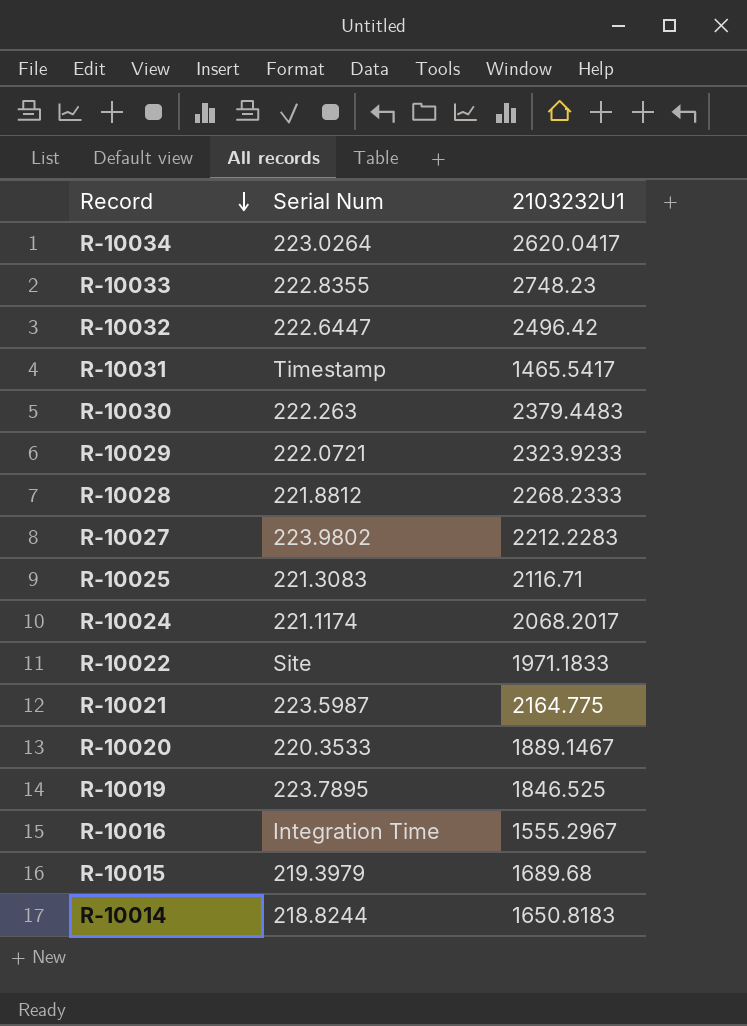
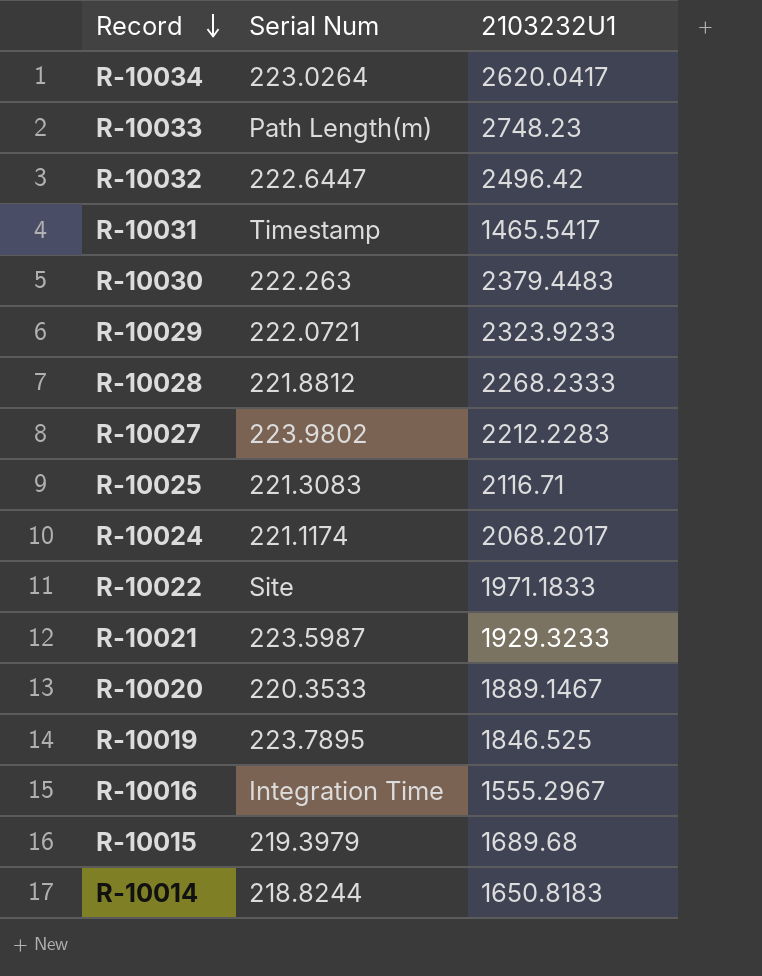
R-10033 | Serial Num: 222.8355 -> Path Length(m)
R-10021 | 2103232U1: 2164.775 -> 1929.3233

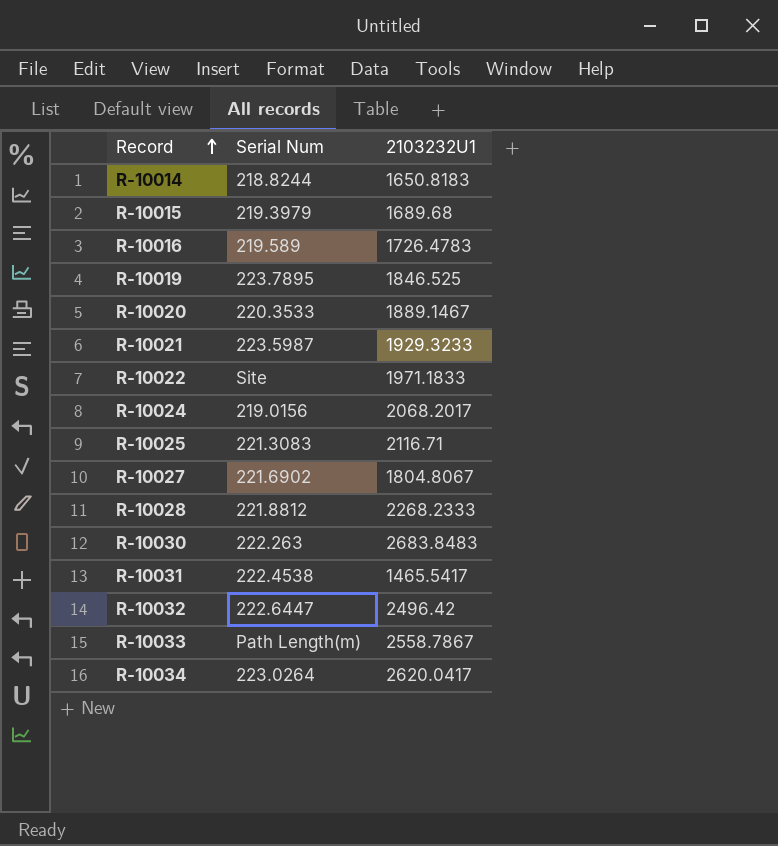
row order: Record descending -> Record ascending
row R-10029: 222.0721 | 2323.9233 -> none
R-10016 | Serial Num: Integration Time -> 219.589
R-10016 | 2103232U1: 1555.2967 -> 1726.4783
R-10024 | Serial Num: 221.1174 -> 219.0156
R-10027 | Serial Num: 223.9802 -> 221.6902
R-10027 | 2103232U1: 2212.2283 -> 1804.8067
R-10030 | 2103232U1: 2379.4483 -> 2683.8483
R-10031 | Serial Num: Timestamp -> 222.4538
R-10033 | 2103232U1: 2748.23 -> 2558.7867

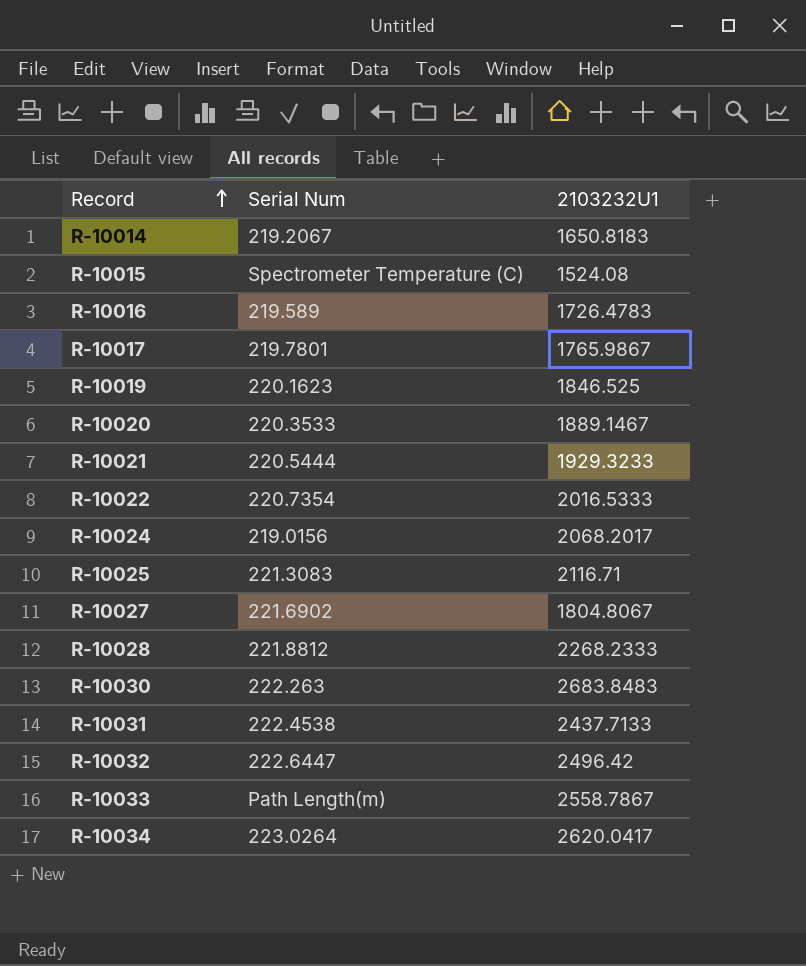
R-10014 | Serial Num: 218.8244 -> 219.2067
R-10015 | Serial Num: 219.3979 -> Spectrometer Temperature (C)
R-10015 | 2103232U1: 1689.68 -> 1524.08
row R-10017: none -> 219.7801 | 1765.9867
R-10019 | Serial Num: 223.7895 -> 220.1623
R-10021 | Serial Num: 223.5987 -> 220.5444
R-10022 | Serial Num: Site -> 220.7354
R-10022 | 2103232U1: 1971.1833 -> 2016.5333
R-10031 | 2103232U1: 1465.5417 -> 2437.7133

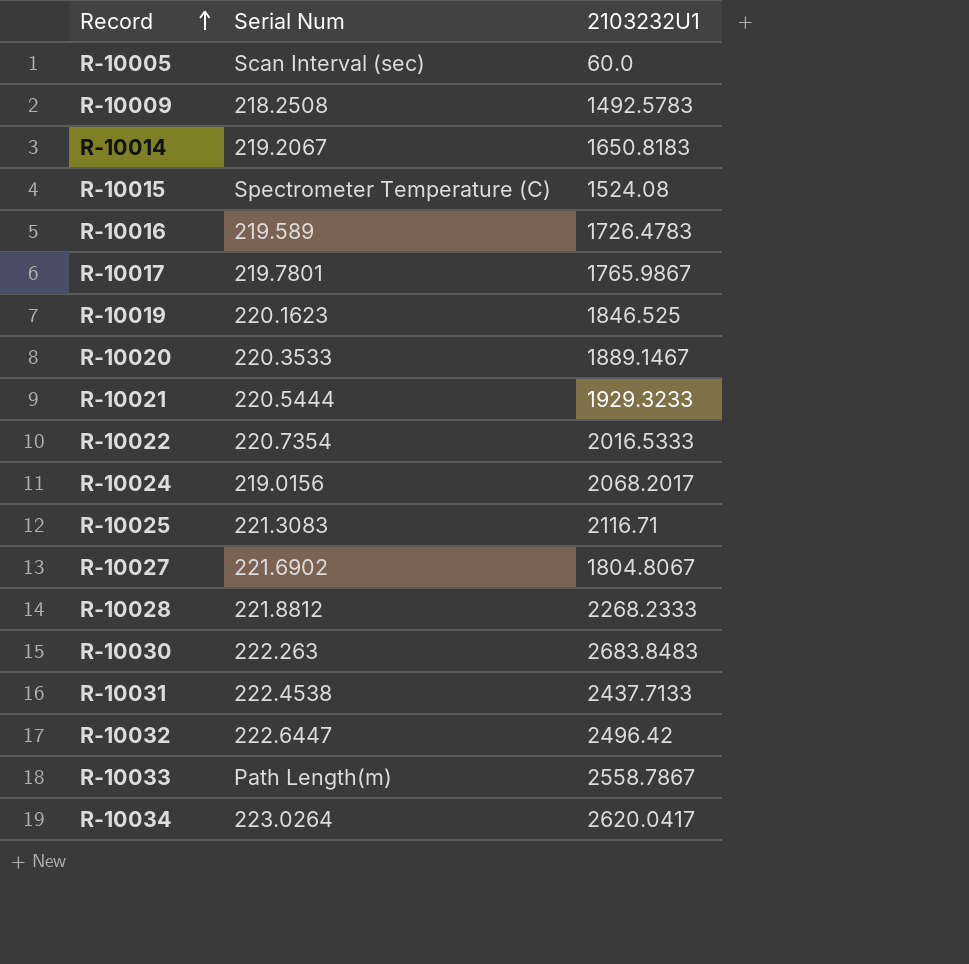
row R-10005: none -> Scan Interval (sec) | 60.0
row R-10009: none -> 218.2508 | 1492.5783

